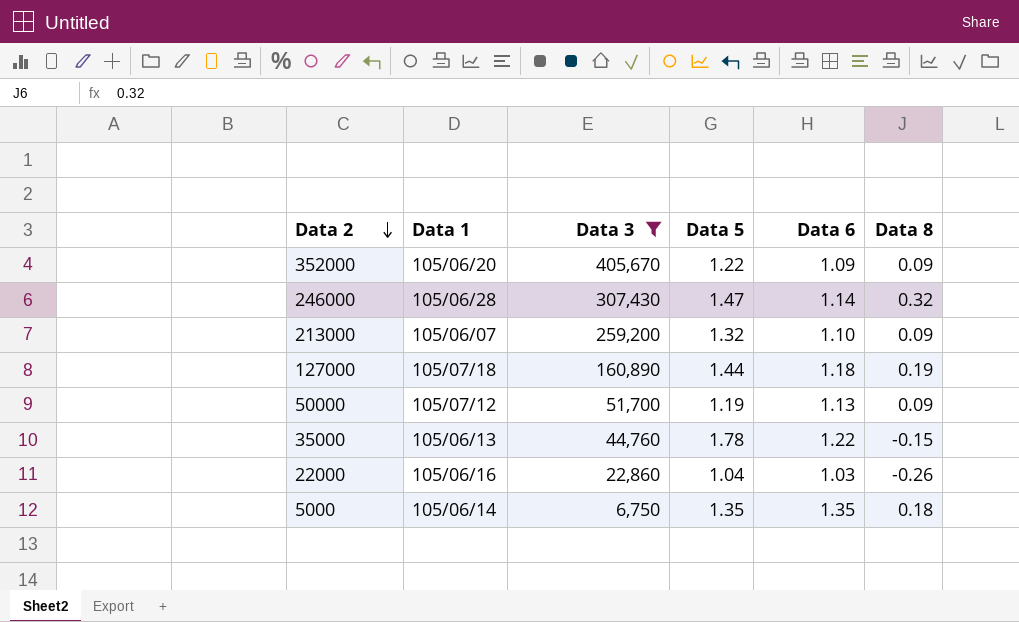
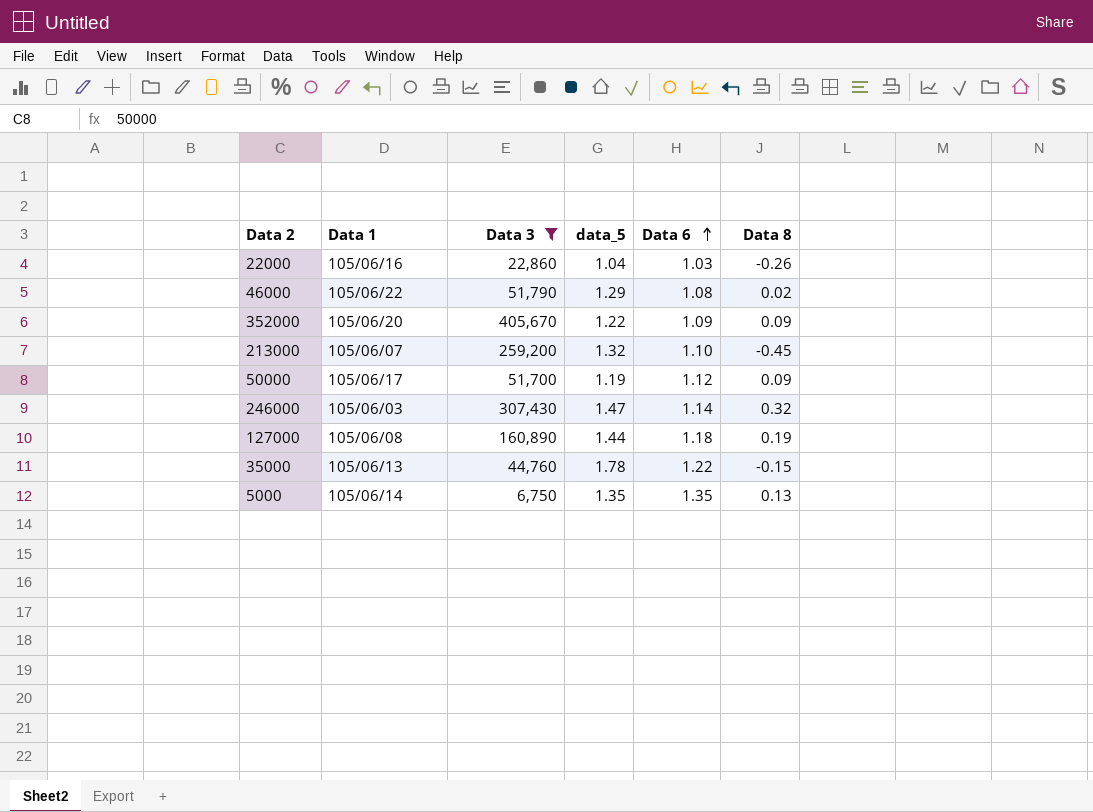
row order: Data 2 descending -> Data 6 ascending
column name: Data 5 -> data_5
row 46000: none -> 105/06/22 | 51,790 | 1.29 | 1.08 | 0.02
213000 | Data 8: 0.09 -> -0.45
50000 | Data 1: 105/07/12 -> 105/06/17
50000 | Data 6: 1.13 -> 1.12
246000 | Data 1: 105/06/28 -> 105/06/03
127000 | Data 1: 105/07/18 -> 105/06/08
5000 | Data 8: 0.18 -> 0.13

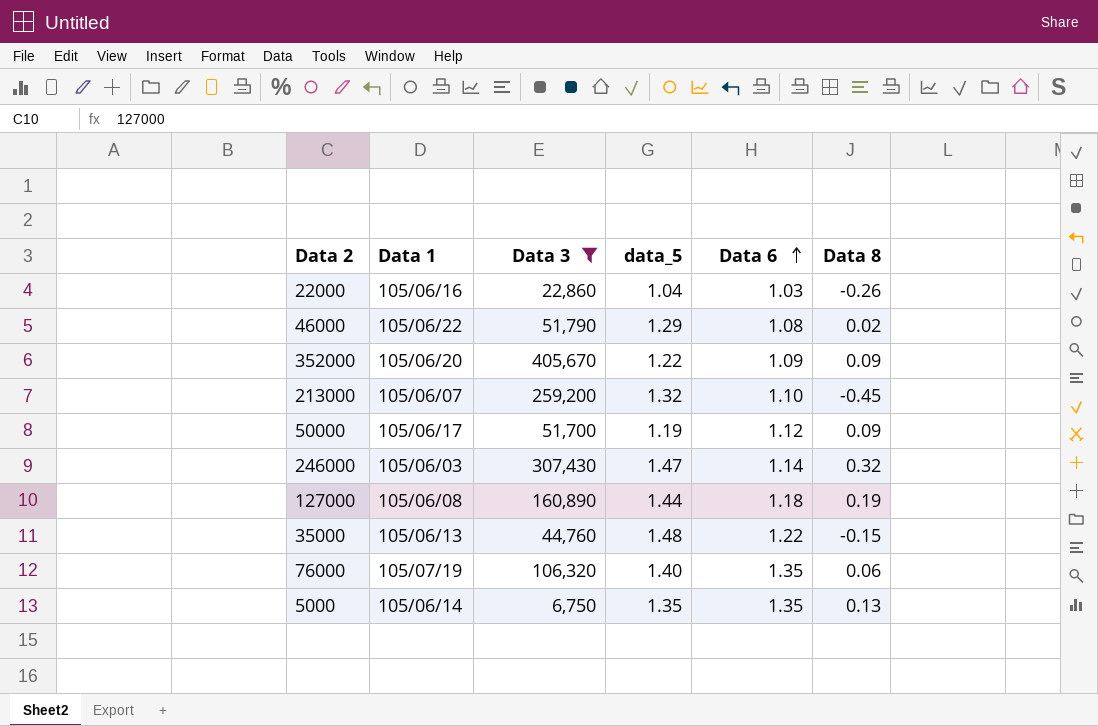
35000 | data_5: 1.78 -> 1.48
row 76000: none -> 105/07/19 | 106,320 | 1.40 | 1.35 | 0.06

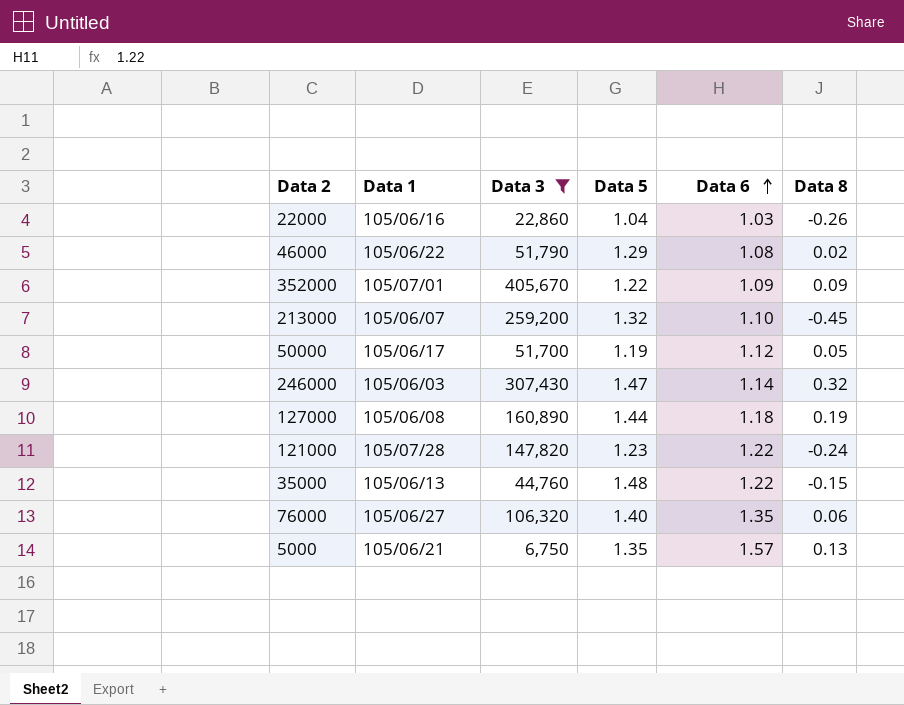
column name: data_5 -> Data 5
352000 | Data 1: 105/06/20 -> 105/07/01
50000 | Data 8: 0.09 -> 0.05
row 121000: none -> 105/07/28 | 147,820 | 1.23 | 1.22 | -0.24
76000 | Data 1: 105/07/19 -> 105/06/27
5000 | Data 1: 105/06/14 -> 105/06/21
5000 | Data 6: 1.35 -> 1.57

